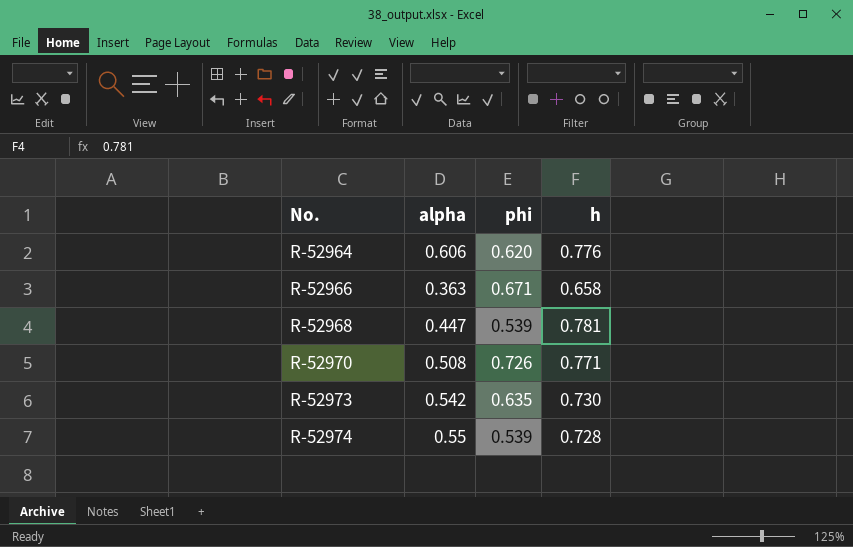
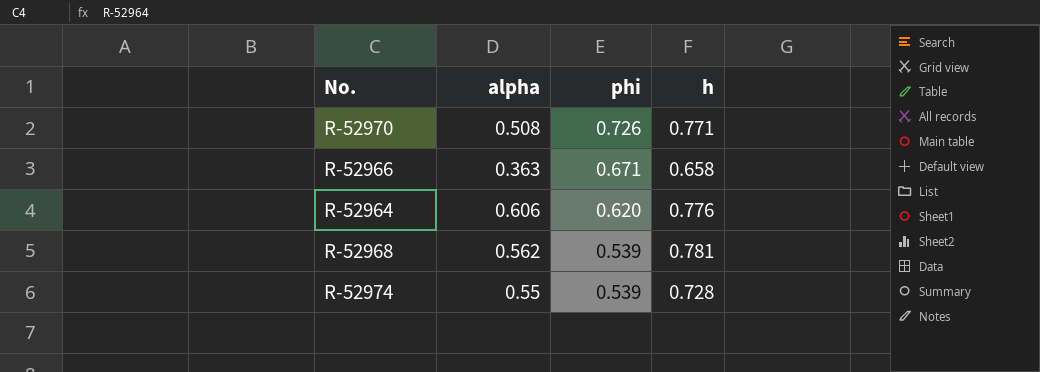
row order: No. ascending -> phi descending
row R-52973: 0.542 | 0.635 | 0.730 -> none
R-52968 | alpha: 0.447 -> 0.562

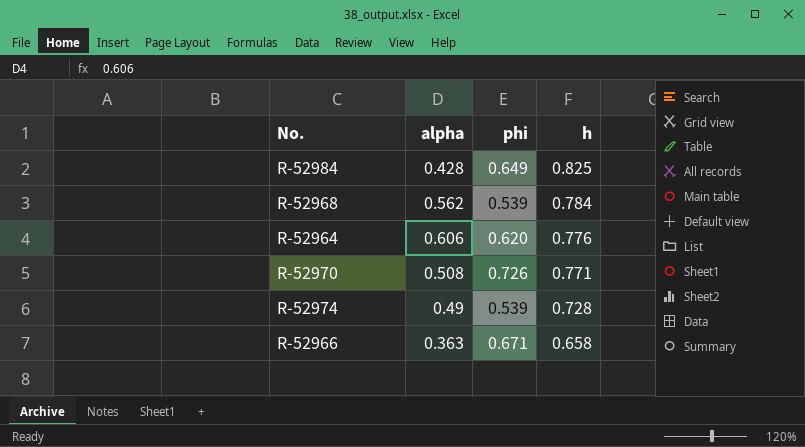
row order: phi descending -> h descending
row R-52984: none -> 0.428 | 0.649 | 0.825
R-52968 | h: 0.781 -> 0.784
R-52974 | alpha: 0.55 -> 0.49

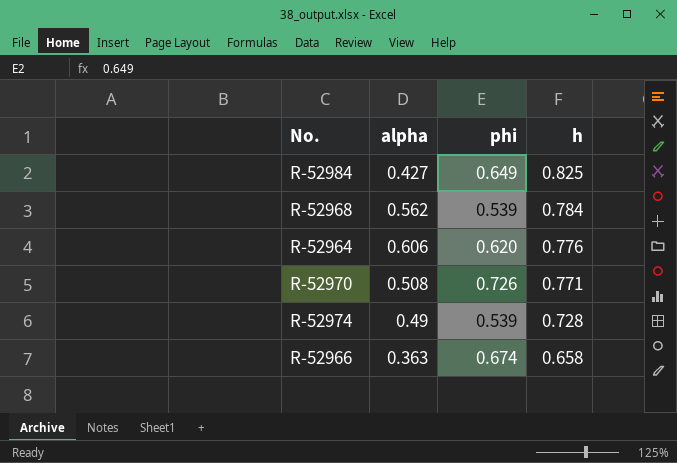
R-52984 | alpha: 0.428 -> 0.427
R-52966 | phi: 0.671 -> 0.674

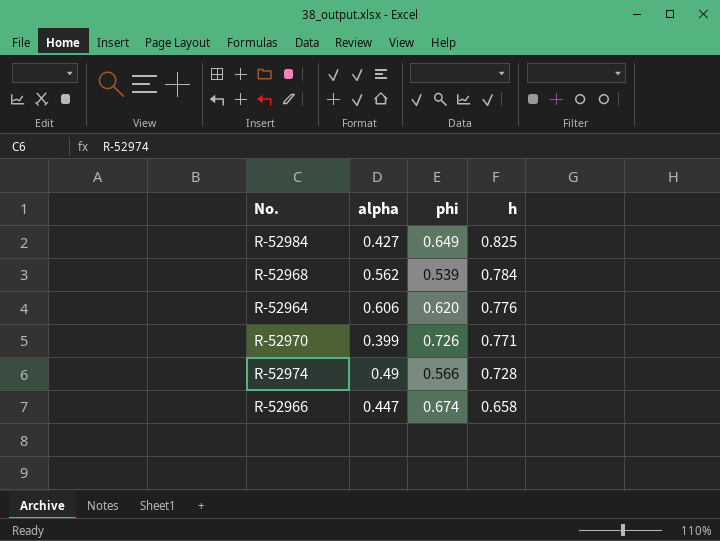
R-52970 | alpha: 0.508 -> 0.399
R-52974 | phi: 0.539 -> 0.566
R-52966 | alpha: 0.363 -> 0.447

